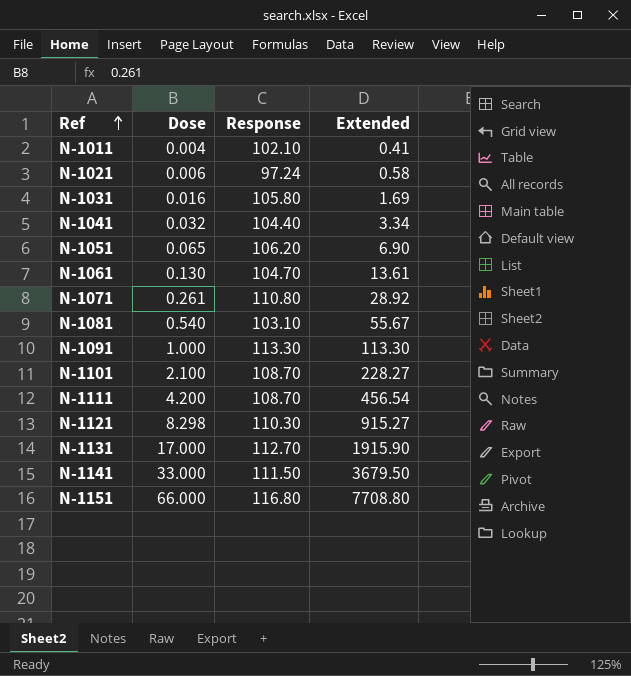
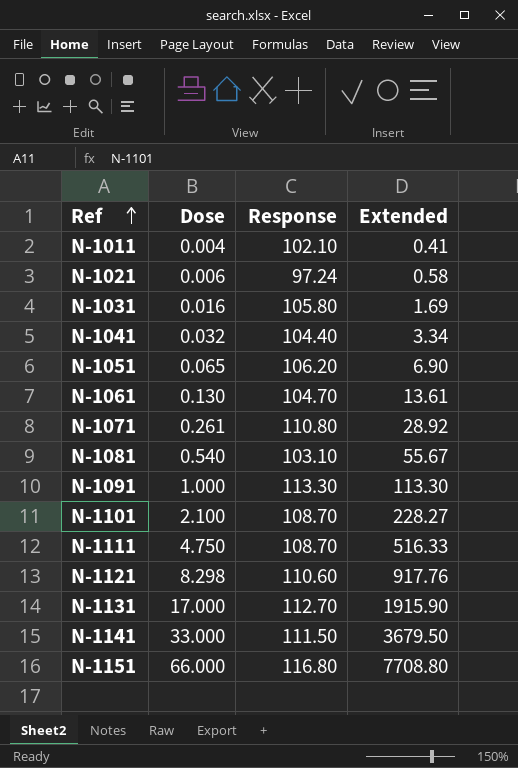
N-1111 | Dose: 4.200 -> 4.750
N-1111 | Extended: 456.54 -> 516.33
N-1121 | Response: 110.30 -> 110.60
N-1121 | Extended: 915.27 -> 917.76

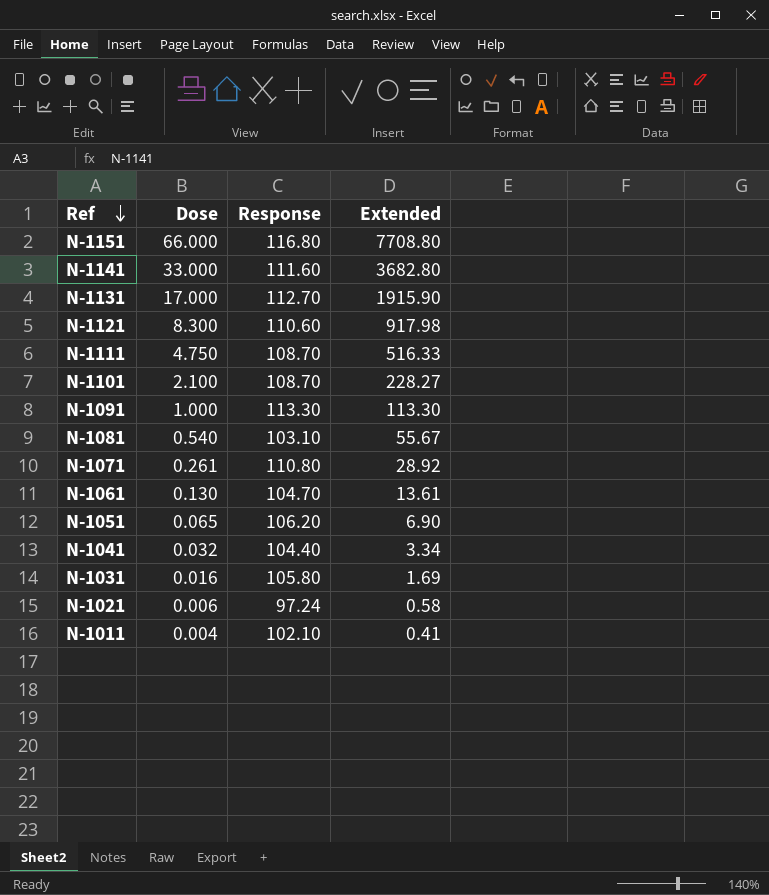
row order: Ref ascending -> Ref descending
N-1141 | Response: 111.50 -> 111.60
N-1141 | Extended: 3679.50 -> 3682.80
N-1121 | Dose: 8.298 -> 8.300
N-1121 | Extended: 917.76 -> 917.98

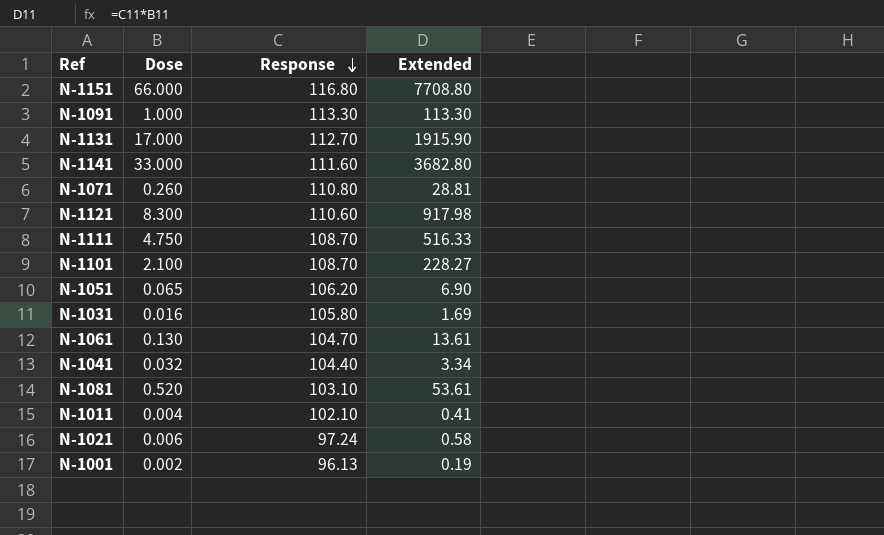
row order: Ref descending -> Response descending
N-1071 | Dose: 0.261 -> 0.260
N-1071 | Extended: 28.92 -> 28.81
N-1081 | Dose: 0.540 -> 0.520
N-1081 | Extended: 55.67 -> 53.61
row N-1001: none -> 0.002 | 96.13 | 0.19

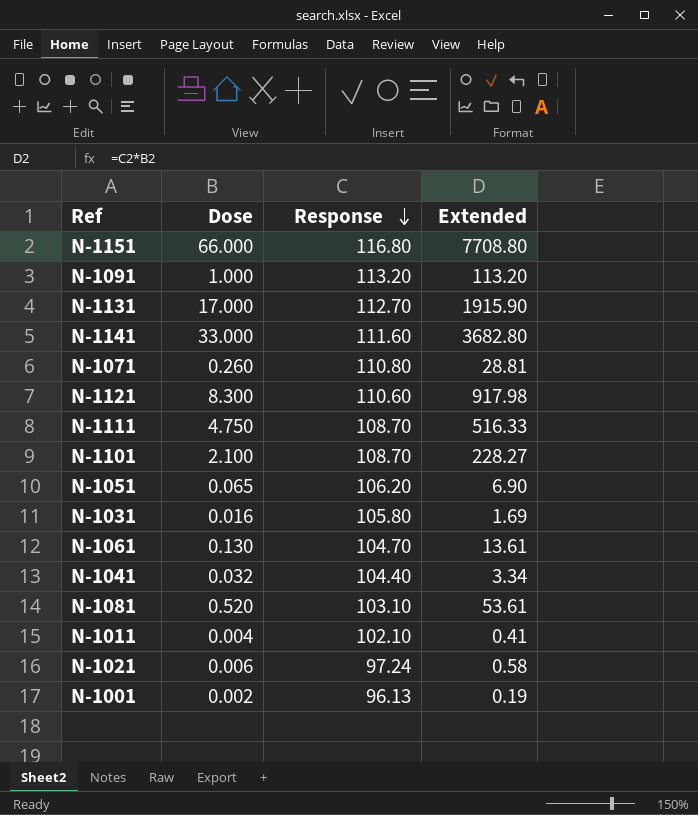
N-1091 | Response: 113.30 -> 113.20
N-1091 | Extended: 113.30 -> 113.20

